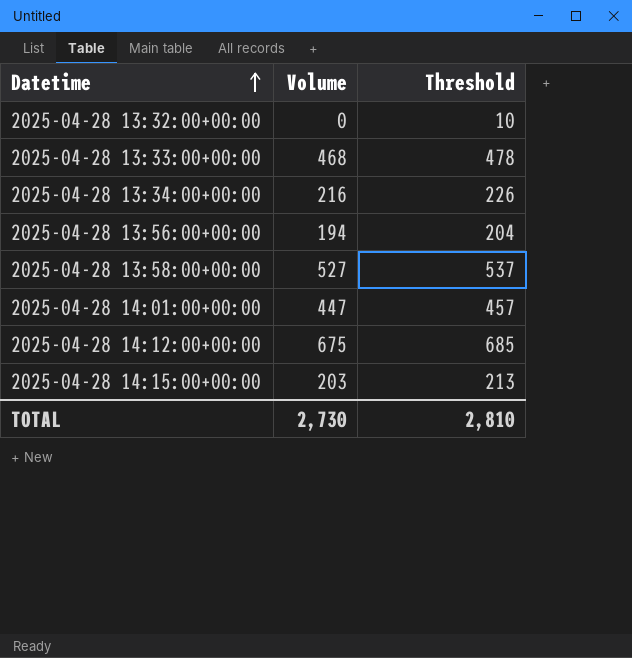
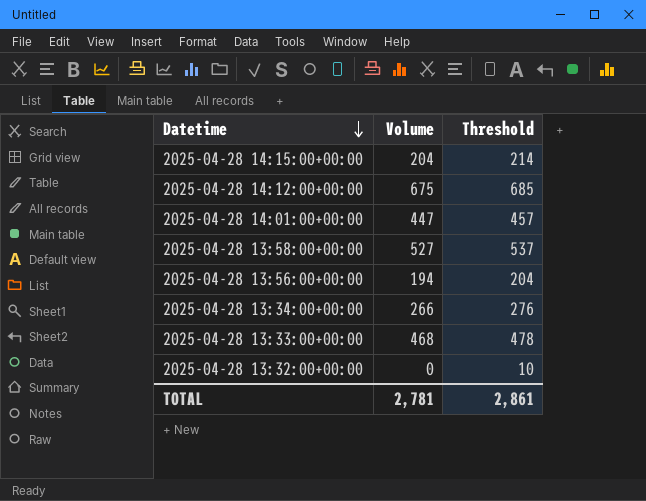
row order: Datetime ascending -> Datetime descending
2025-04-28 14:15:00+00:00 | Volume: 203 -> 204
2025-04-28 14:15:00+00:00 | Threshold: 213 -> 214
2025-04-28 13:34:00+00:00 | Volume: 216 -> 266
2025-04-28 13:34:00+00:00 | Threshold: 226 -> 276
TOTAL | Volume: 2,730 -> 2,781
TOTAL | Threshold: 2,810 -> 2,861

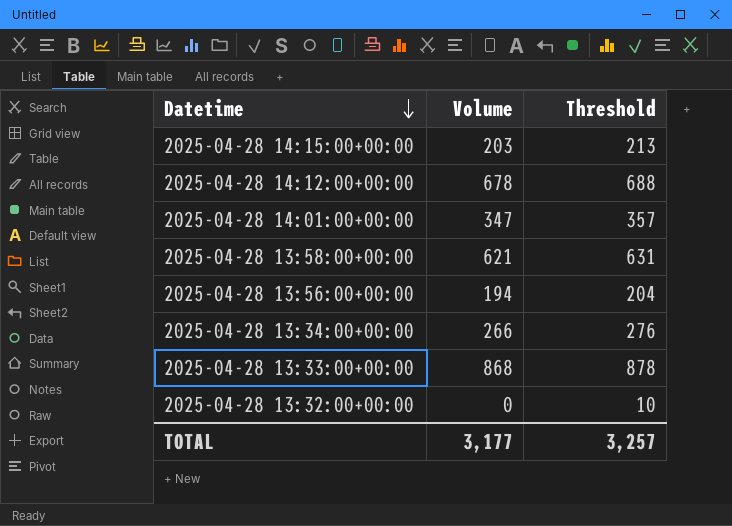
2025-04-28 14:15:00+00:00 | Volume: 204 -> 203
2025-04-28 14:15:00+00:00 | Threshold: 214 -> 213
2025-04-28 14:12:00+00:00 | Volume: 675 -> 678
2025-04-28 14:12:00+00:00 | Threshold: 685 -> 688
2025-04-28 14:01:00+00:00 | Volume: 447 -> 347
2025-04-28 14:01:00+00:00 | Threshold: 457 -> 357
2025-04-28 13:58:00+00:00 | Volume: 527 -> 621
2025-04-28 13:58:00+00:00 | Threshold: 537 -> 631
2025-04-28 13:33:00+00:00 | Volume: 468 -> 868
2025-04-28 13:33:00+00:00 | Threshold: 478 -> 878
TOTAL | Volume: 2,781 -> 3,177
TOTAL | Threshold: 2,861 -> 3,257

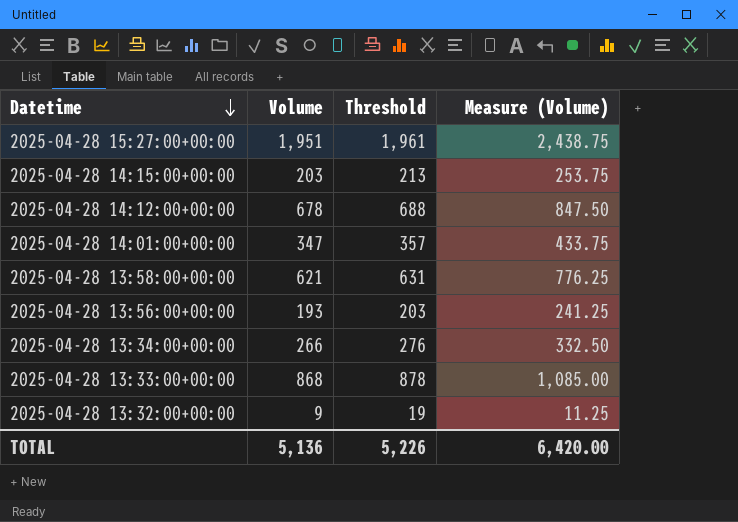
column Measure (Volume) | formula: none -> [Volume] * 1.25
row 2025-04-28 15:27:00+00:00: none -> 1,951 | 1,961 | 2,438.75
2025-04-28 13:56:00+00:00 | Volume: 194 -> 193
2025-04-28 13:56:00+00:00 | Threshold: 204 -> 203
2025-04-28 13:32:00+00:00 | Volume: 0 -> 9
2025-04-28 13:32:00+00:00 | Threshold: 10 -> 19
TOTAL | Volume: 3,177 -> 5,136
TOTAL | Threshold: 3,257 -> 5,226

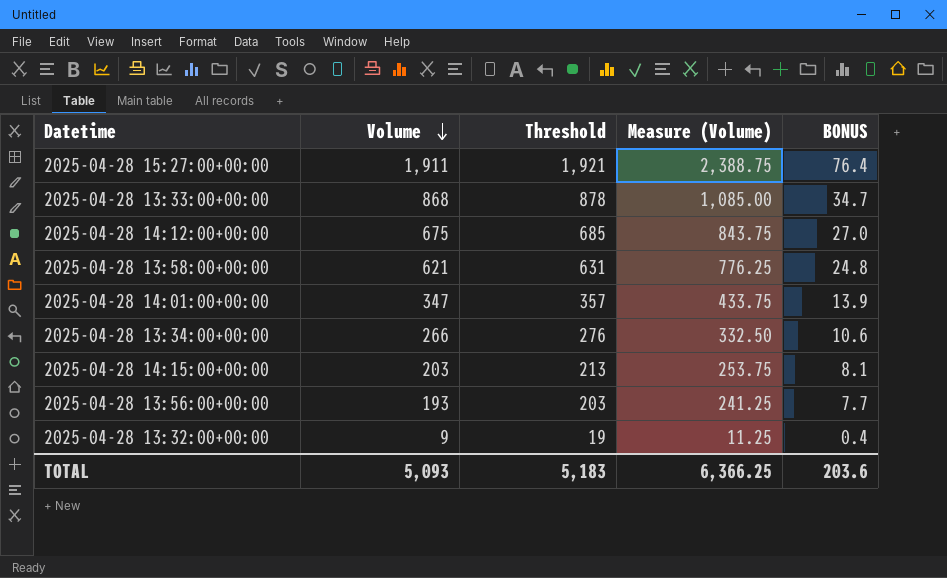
row order: Datetime descending -> Volume descending
column BONUS | formula: none -> [Volume] * 0.04
2025-04-28 15:27:00+00:00 | Volume: 1,951 -> 1,911
2025-04-28 15:27:00+00:00 | Threshold: 1,961 -> 1,921
2025-04-28 15:27:00+00:00 | Measure (Volume): 2,438.75 -> 2,388.75
2025-04-28 14:12:00+00:00 | Volume: 678 -> 675
2025-04-28 14:12:00+00:00 | Threshold: 688 -> 685
2025-04-28 14:12:00+00:00 | Measure (Volume): 847.50 -> 843.75
TOTAL | Volume: 5,136 -> 5,093
TOTAL | Threshold: 5,226 -> 5,183
TOTAL | Measure (Volume): 6,420.00 -> 6,366.25

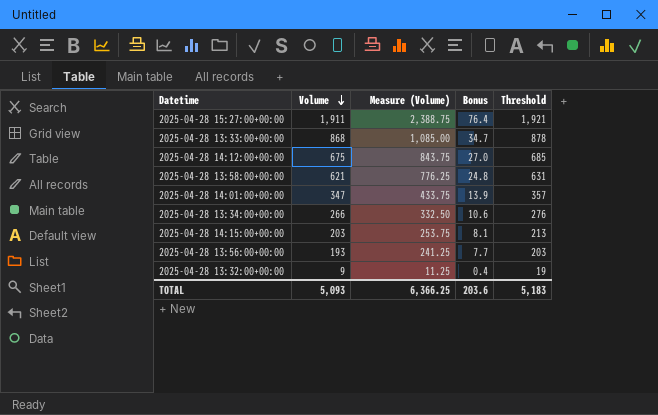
column name: BONUS -> Bonus
column Threshold | position: 3 -> 5

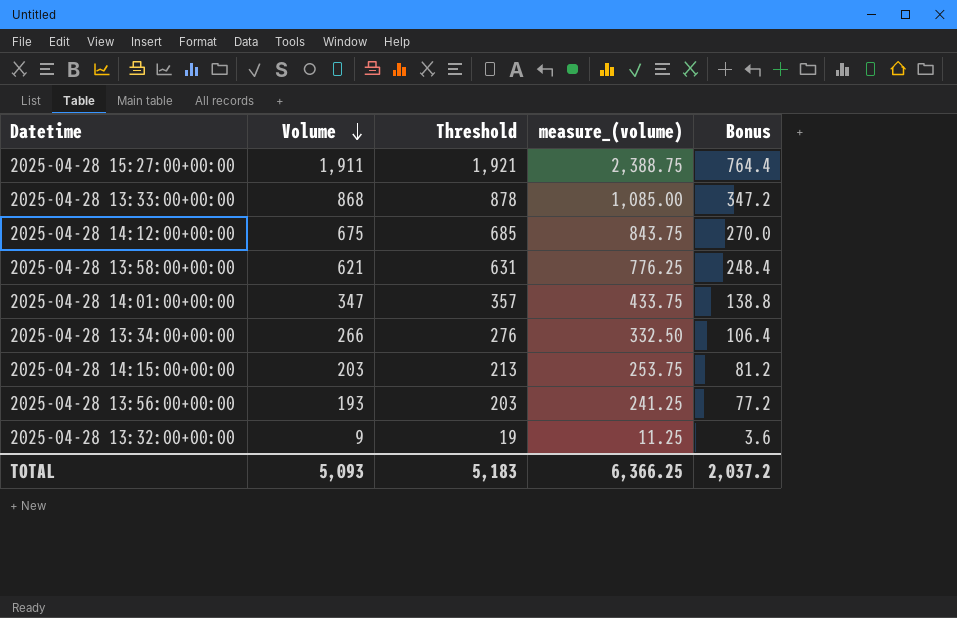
column Threshold | position: 5 -> 3
column name: Measure (Volume) -> measure_(volume)
column Bonus | formula: [Volume] * 0.04 -> [Volume] * 0.4
TOTAL | Bonus: 203.6 -> 2,037.2

